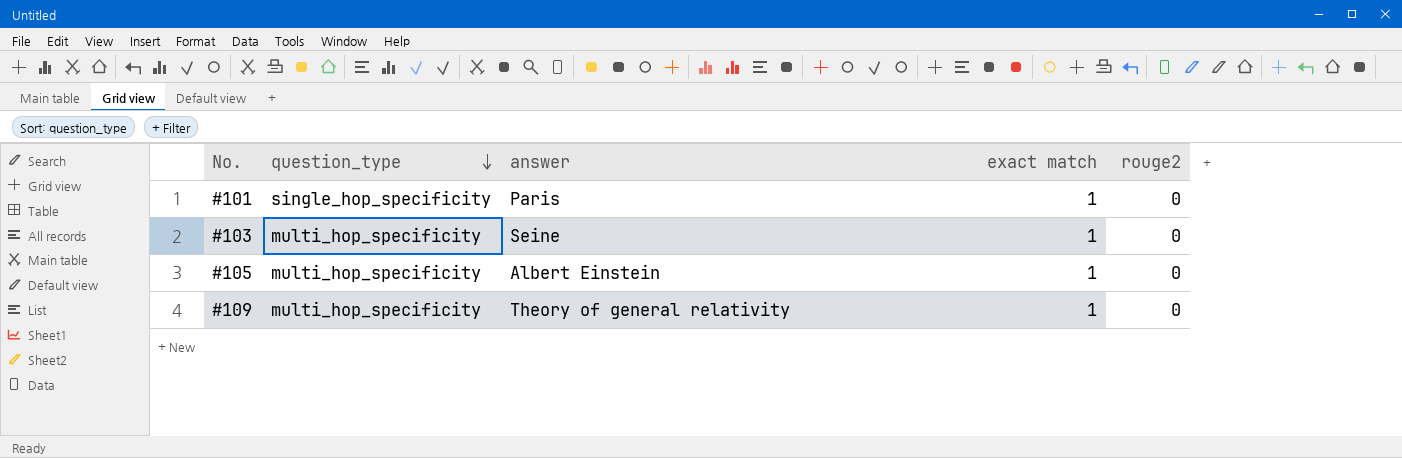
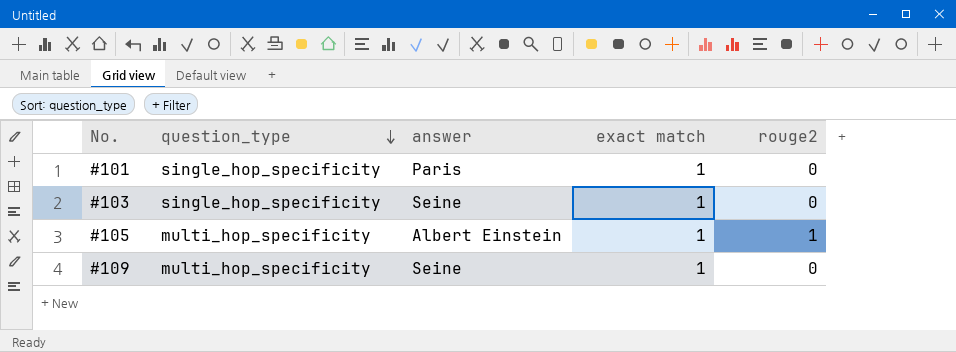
#103 | question_type: multi_hop_specificity -> single_hop_specificity
#105 | rouge2: 0 -> 1
#109 | answer: Theory of general relativity -> Seine

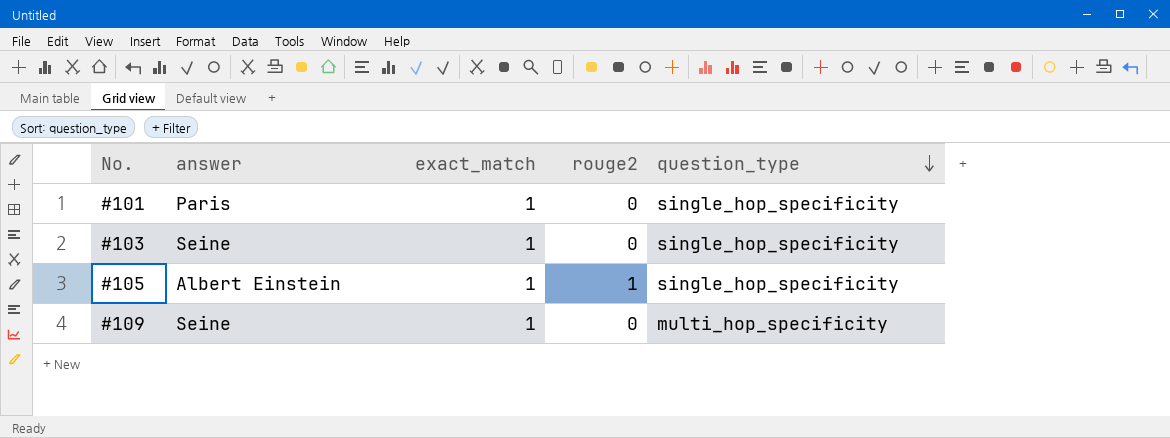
column name: exact match -> exact_match
column question_type | position: 2 -> 5
#105 | question_type: multi_hop_specificity -> single_hop_specificity

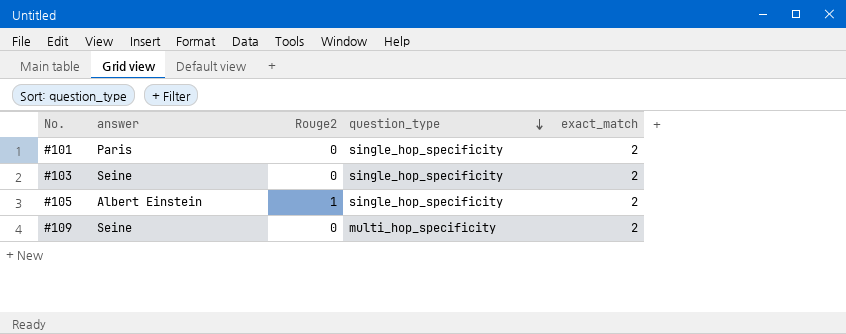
column name: rouge2 -> Rouge2
column exact_match | position: 3 -> 5
#101 | exact_match: 1 -> 2
#103 | exact_match: 1 -> 2
#105 | exact_match: 1 -> 2
#109 | exact_match: 1 -> 2

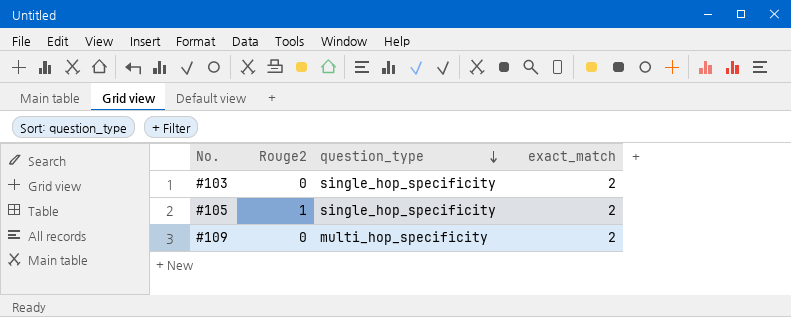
column answer | position: 2 -> none
row #101: Paris | 0 | single_hop_specificity | 2 -> none

